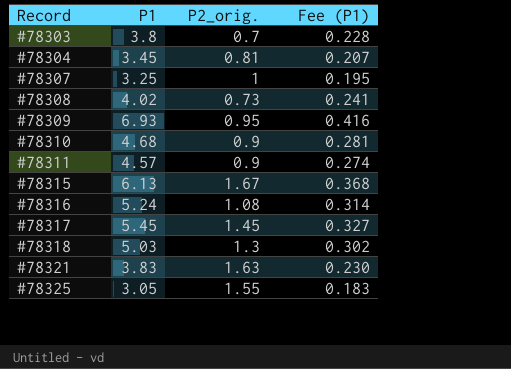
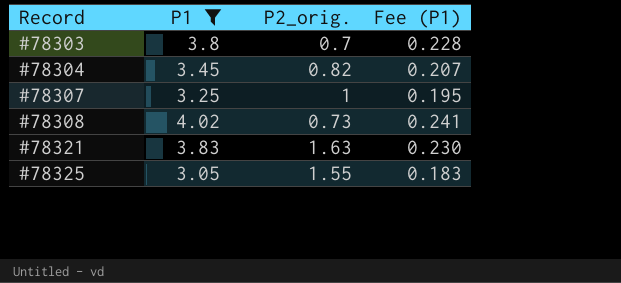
filter: none -> P1 <= 4.02
#78304 | P2_orig.: 0.81 -> 0.82

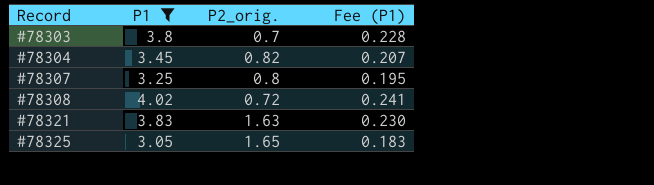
#78307 | P2_orig.: 1 -> 0.8
#78308 | P2_orig.: 0.73 -> 0.72
#78325 | P2_orig.: 1.55 -> 1.65

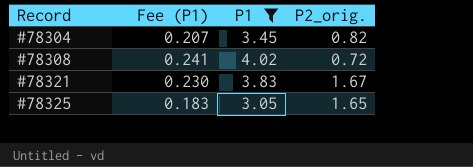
column Fee (P1) | position: 4 -> 2
row #78303: 3.8 | 0.7 | 0.228 -> none
row #78307: 3.25 | 0.8 | 0.195 -> none
#78321 | P2_orig.: 1.63 -> 1.67

